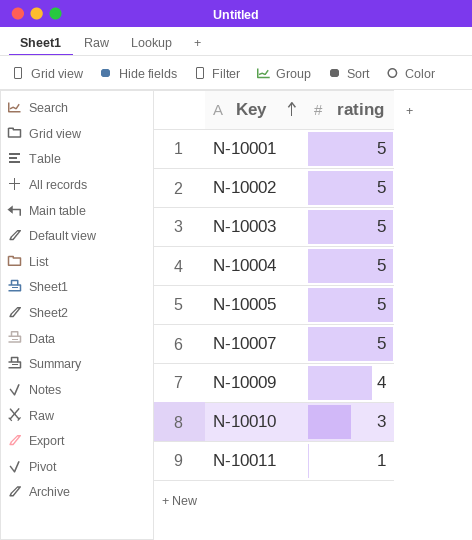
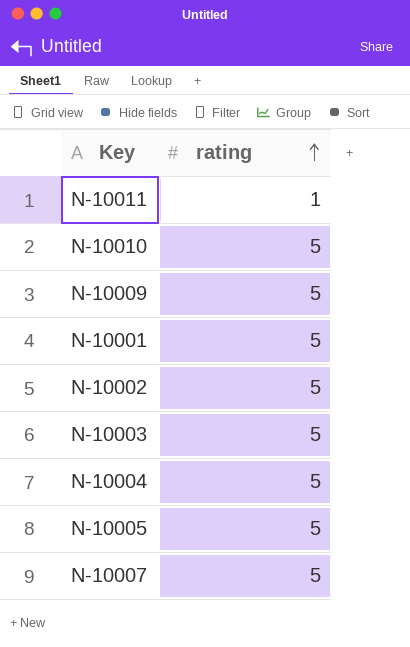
row order: Key ascending -> rating ascending
N-10010 | rating: 3 -> 5
N-10009 | rating: 4 -> 5

